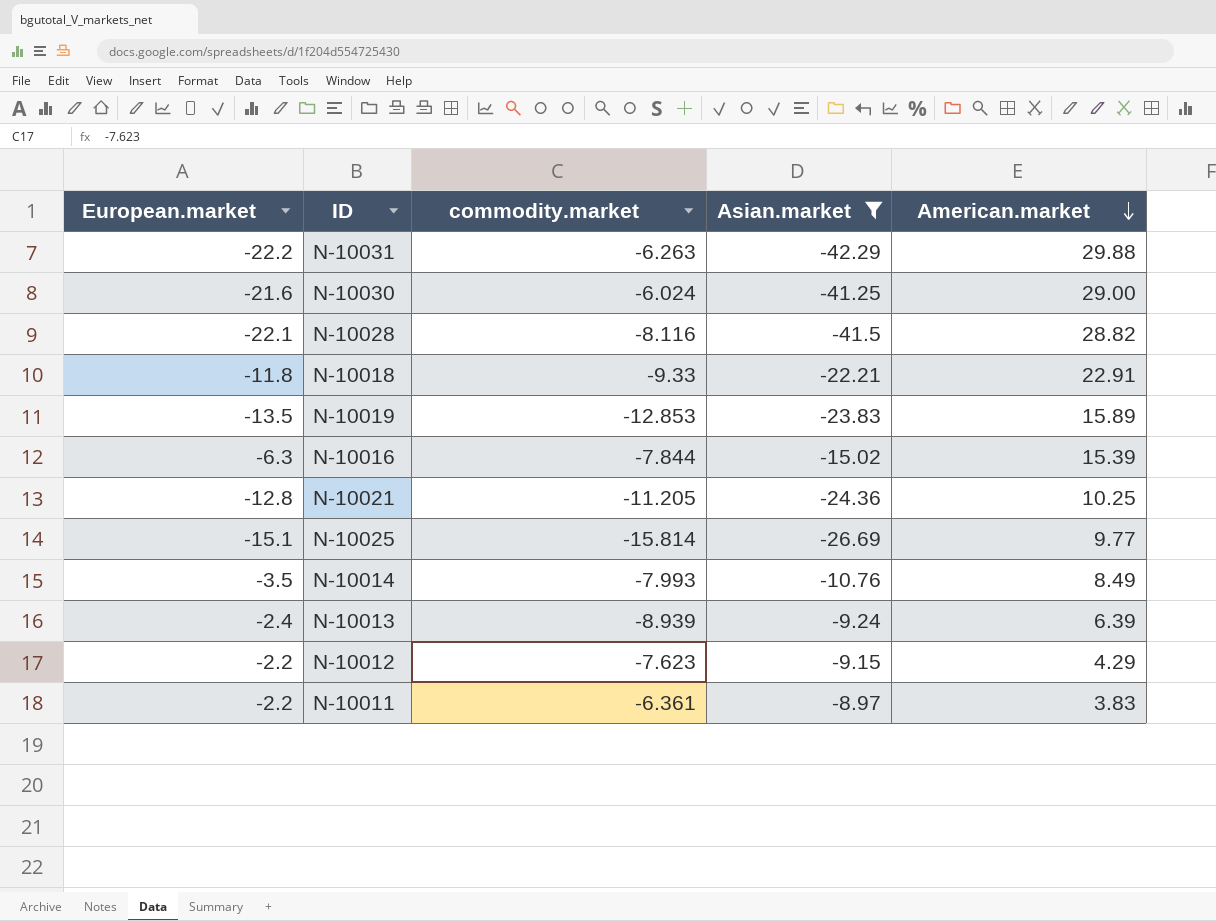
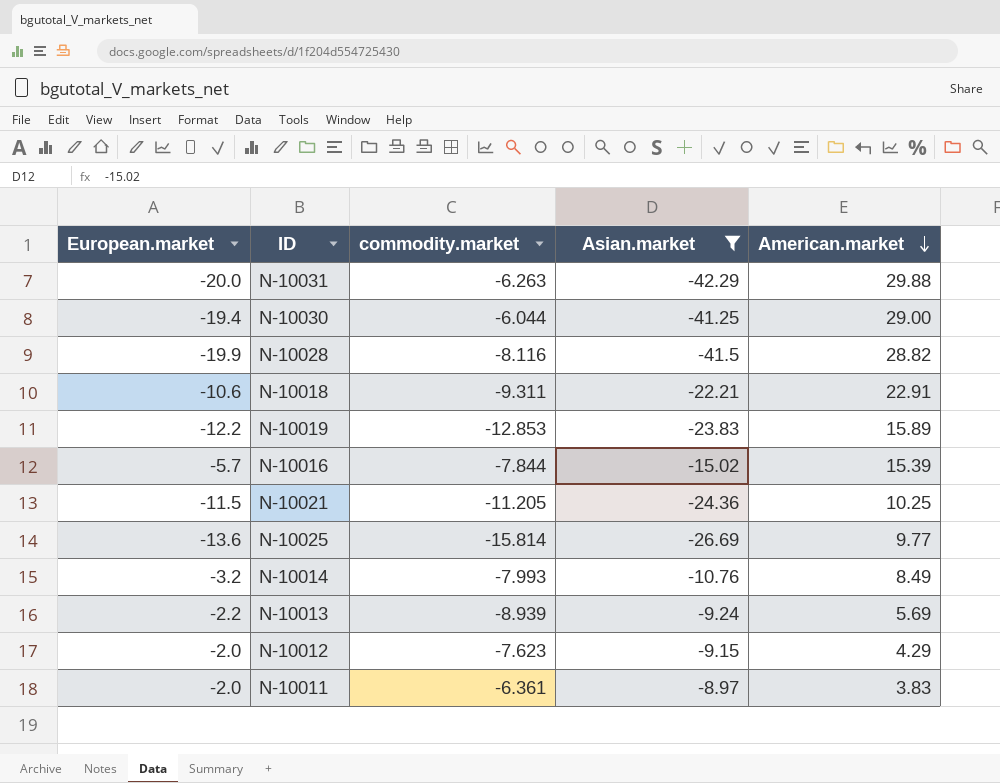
N-10031 | European.market: -22.2 -> -20.0
N-10030 | European.market: -21.6 -> -19.4
N-10030 | commodity.market: -6.024 -> -6.044
N-10028 | European.market: -22.1 -> -19.9
N-10018 | European.market: -11.8 -> -10.6
N-10018 | commodity.market: -9.33 -> -9.311
N-10019 | European.market: -13.5 -> -12.2
N-10016 | European.market: -6.3 -> -5.7
N-10021 | European.market: -12.8 -> -11.5
N-10025 | European.market: -15.1 -> -13.6
N-10014 | European.market: -3.5 -> -3.2
N-10013 | European.market: -2.4 -> -2.2
N-10013 | American.market: 6.39 -> 5.69
N-10012 | European.market: -2.2 -> -2.0
N-10011 | European.market: -2.2 -> -2.0

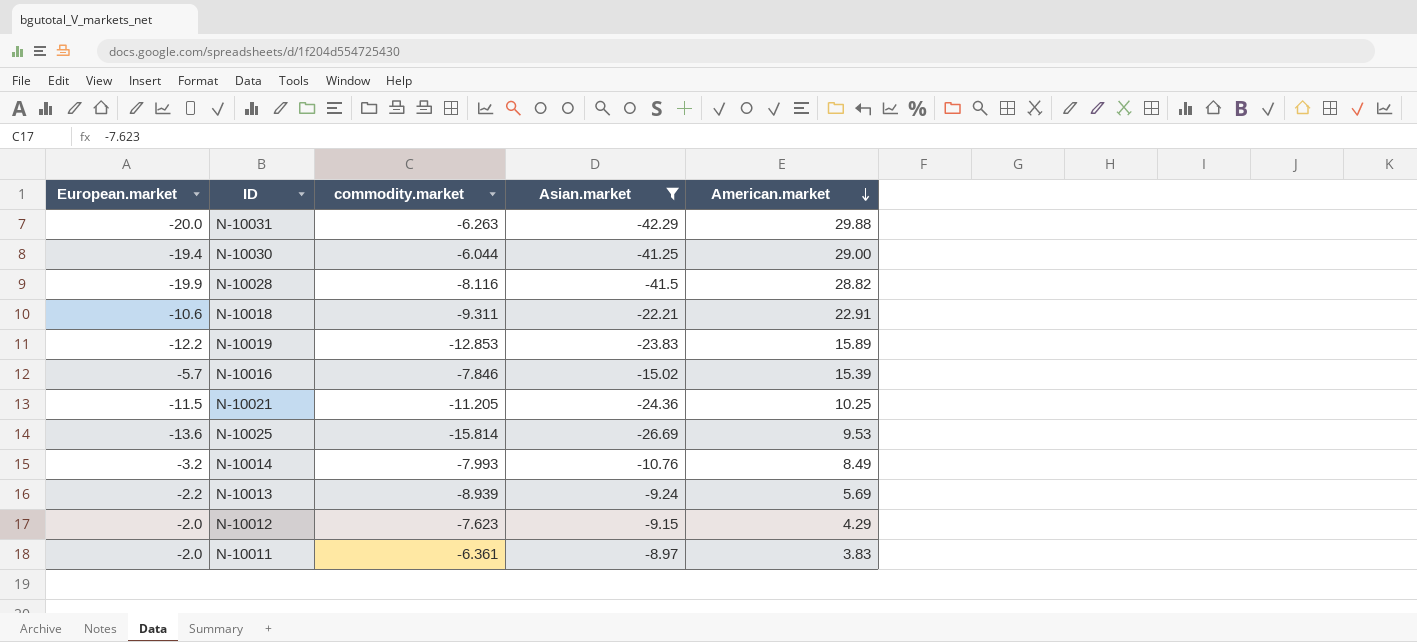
N-10016 | commodity.market: -7.844 -> -7.846
N-10025 | American.market: 9.77 -> 9.53

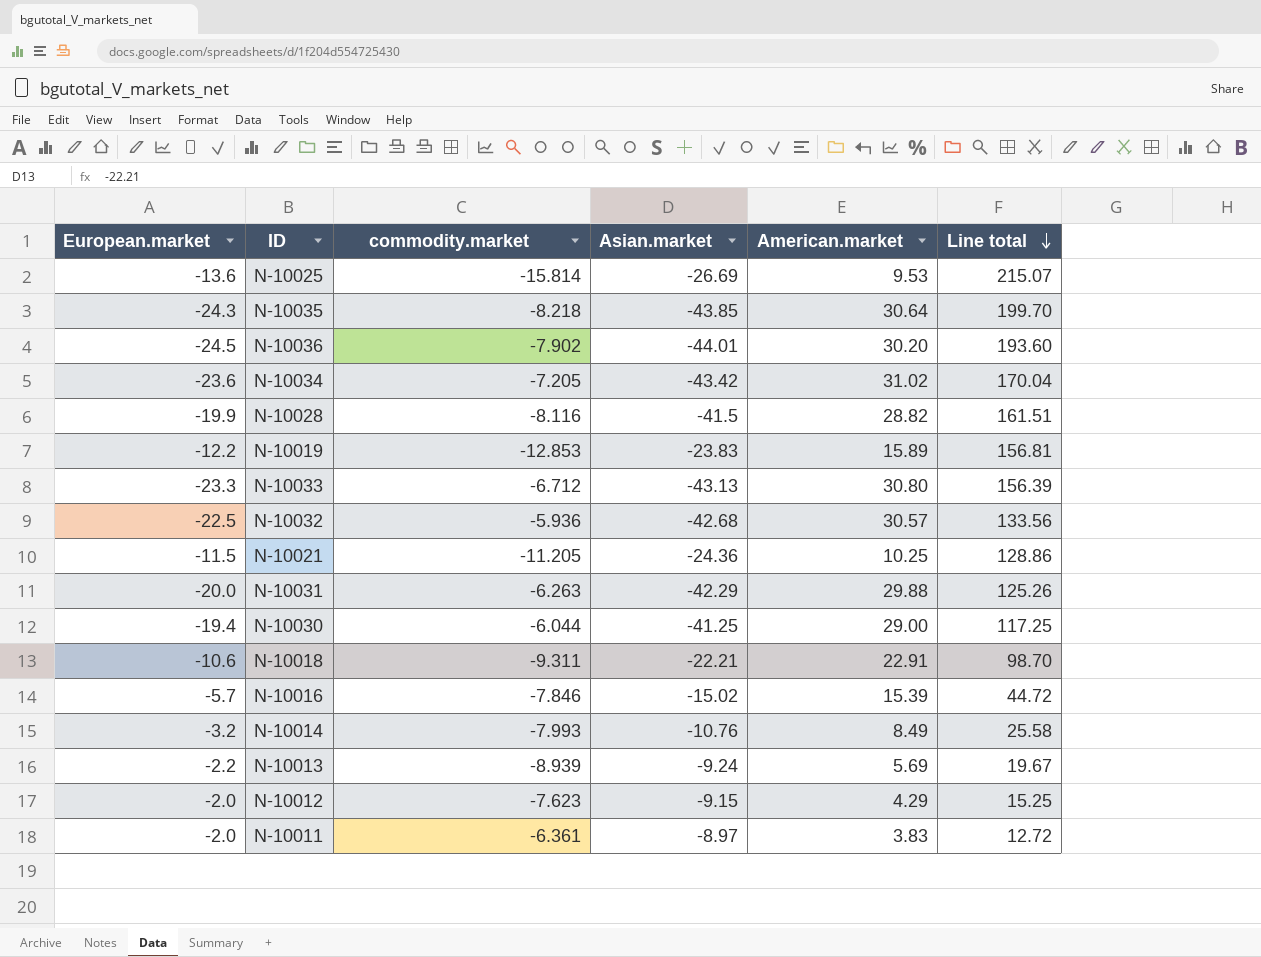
filter: Asian.market >= -42.29 -> none
row order: American.market descending -> Line total descending
column Line total | formula: none -> [European.market] * [commodity.market]

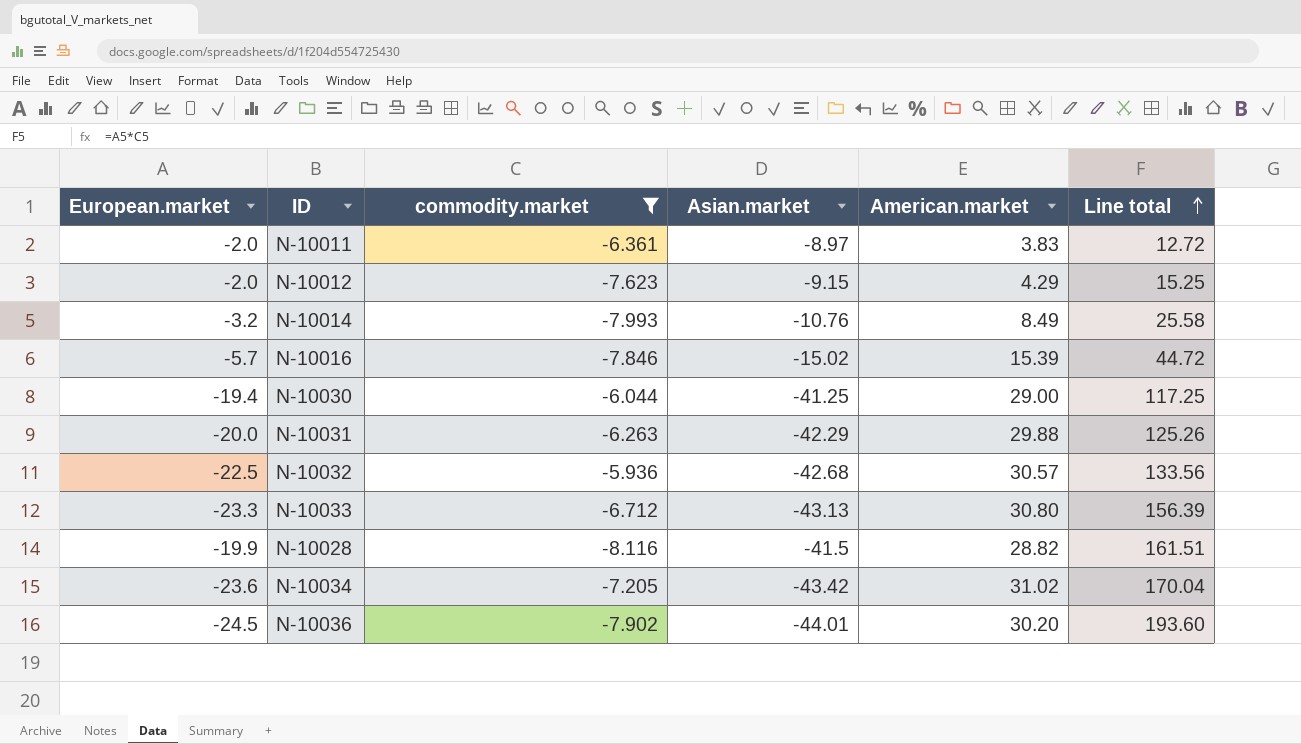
filter: none -> commodity.market >= -8.116
row order: Line total descending -> Line total ascending

